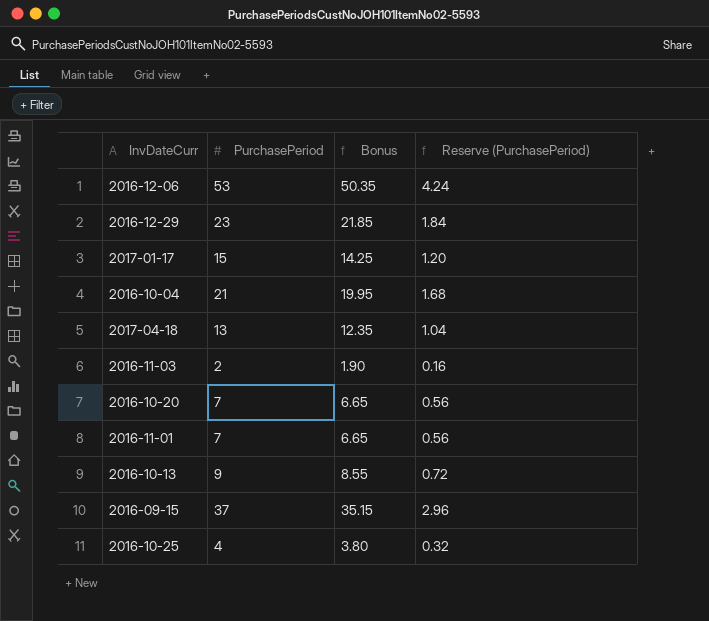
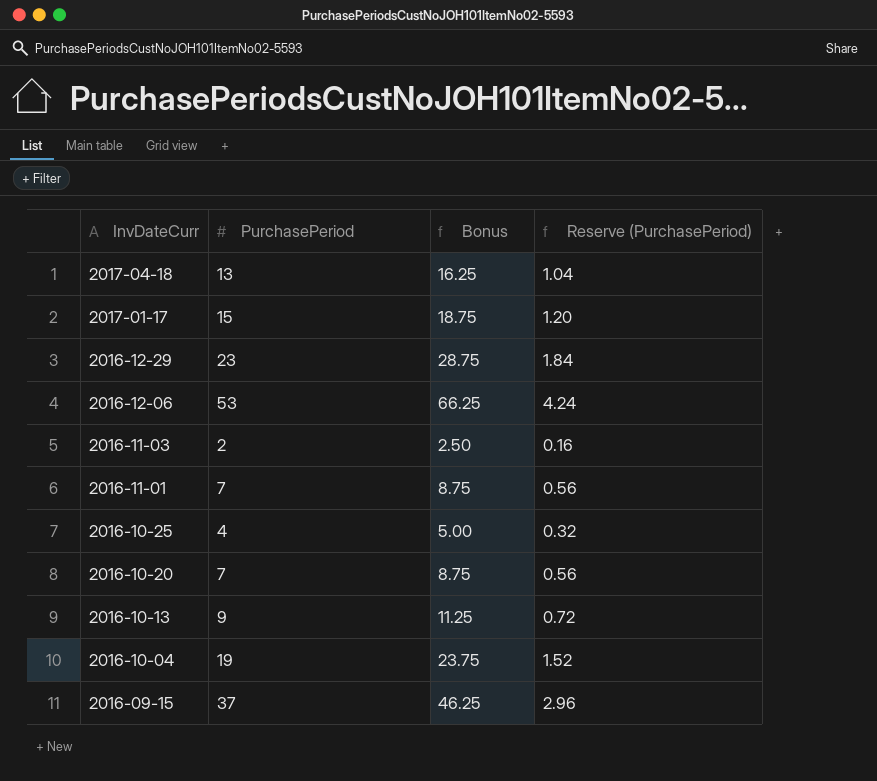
row order: none -> InvDateCurr descending
column Bonus | formula: [PurchasePeriod] * 0.95 -> [PurchasePeriod] * 1.25
2016-10-04 | PurchasePeriod: 21 -> 19
2016-10-04 | Reserve (PurchasePeriod): 1.68 -> 1.52

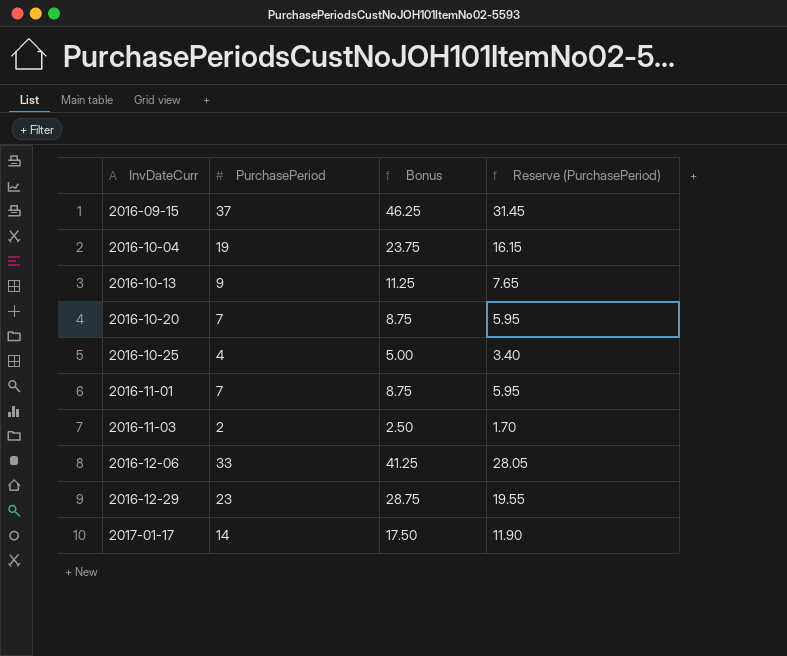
row order: InvDateCurr descending -> InvDateCurr ascending
column Reserve (PurchasePeriod) | formula: [PurchasePeriod] * 0.08 -> [PurchasePeriod] * 0.85
row 2017-04-18: 13 | 16.25 | 1.04 -> none
2016-12-06 | PurchasePeriod: 53 -> 33
2016-12-06 | Bonus: 66.25 -> 41.25
2017-01-17 | PurchasePeriod: 15 -> 14
2017-01-17 | Bonus: 18.75 -> 17.50

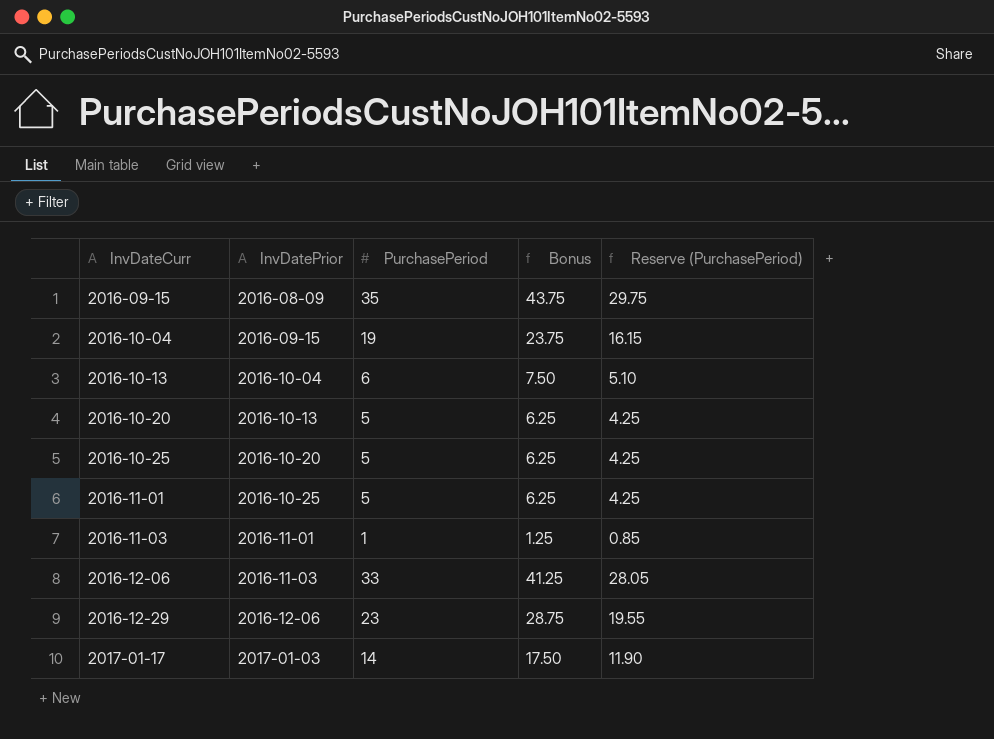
column InvDatePrior | position: none -> 2
2016-09-15 | PurchasePeriod: 37 -> 35
2016-09-15 | Bonus: 46.25 -> 43.75
2016-09-15 | Reserve (PurchasePeriod): 31.45 -> 29.75
2016-10-13 | PurchasePeriod: 9 -> 6
2016-10-13 | Bonus: 11.25 -> 7.50
2016-10-13 | Reserve (PurchasePeriod): 7.65 -> 5.10
2016-10-20 | PurchasePeriod: 7 -> 5
2016-10-20 | Bonus: 8.75 -> 6.25
2016-10-20 | Reserve (PurchasePeriod): 5.95 -> 4.25
2016-10-25 | PurchasePeriod: 4 -> 5
2016-10-25 | Bonus: 5.00 -> 6.25
2016-10-25 | Reserve (PurchasePeriod): 3.40 -> 4.25
2016-11-01 | PurchasePeriod: 7 -> 5
2016-11-01 | Bonus: 8.75 -> 6.25
2016-11-01 | Reserve (PurchasePeriod): 5.95 -> 4.25
2016-11-03 | PurchasePeriod: 2 -> 1
2016-11-03 | Bonus: 2.50 -> 1.25
2016-11-03 | Reserve (PurchasePeriod): 1.70 -> 0.85

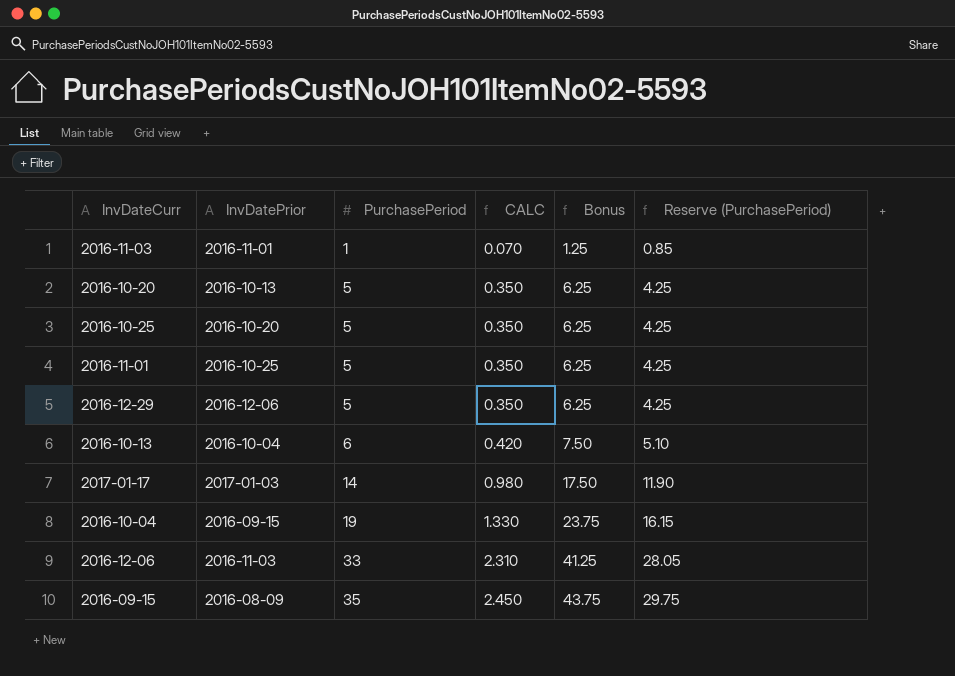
row order: InvDateCurr ascending -> PurchasePeriod ascending
column CALC | formula: none -> [PurchasePeriod] * 0.07
2016-12-29 | PurchasePeriod: 23 -> 5
2016-12-29 | Bonus: 28.75 -> 6.25
2016-12-29 | Reserve (PurchasePeriod): 19.55 -> 4.25

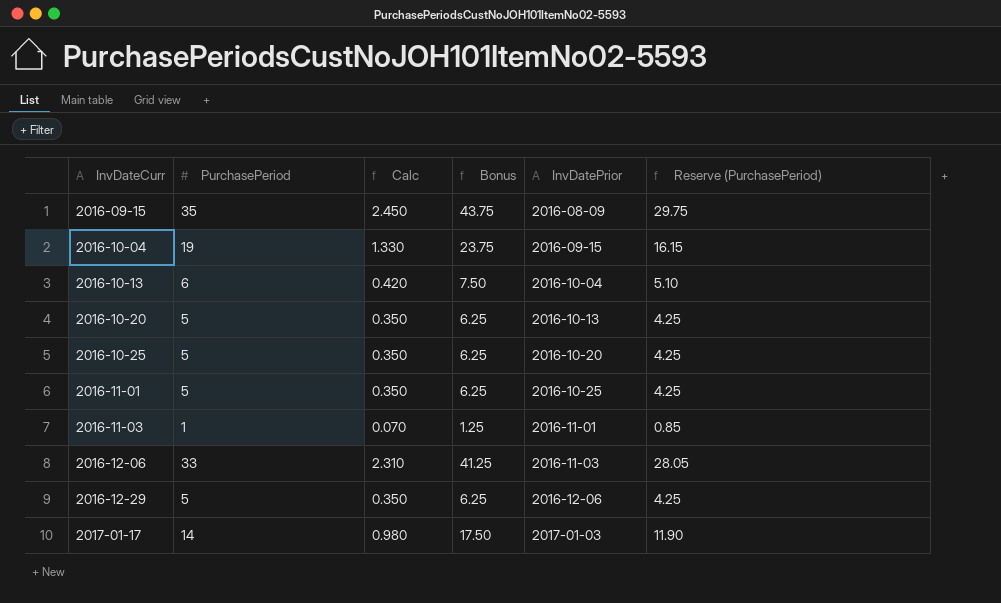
row order: PurchasePeriod ascending -> InvDateCurr ascending
column name: CALC -> Calc
column InvDatePrior | position: 2 -> 5

